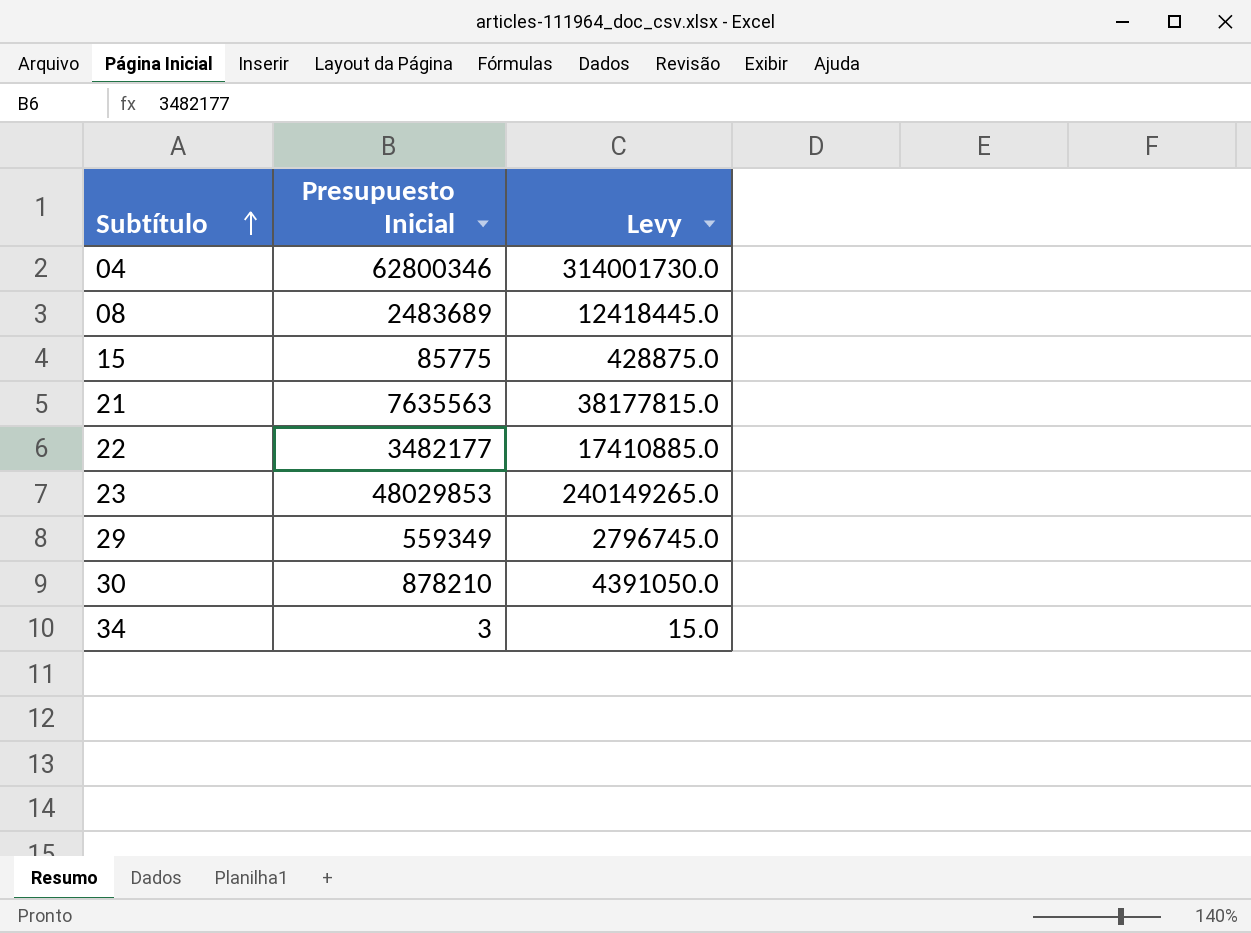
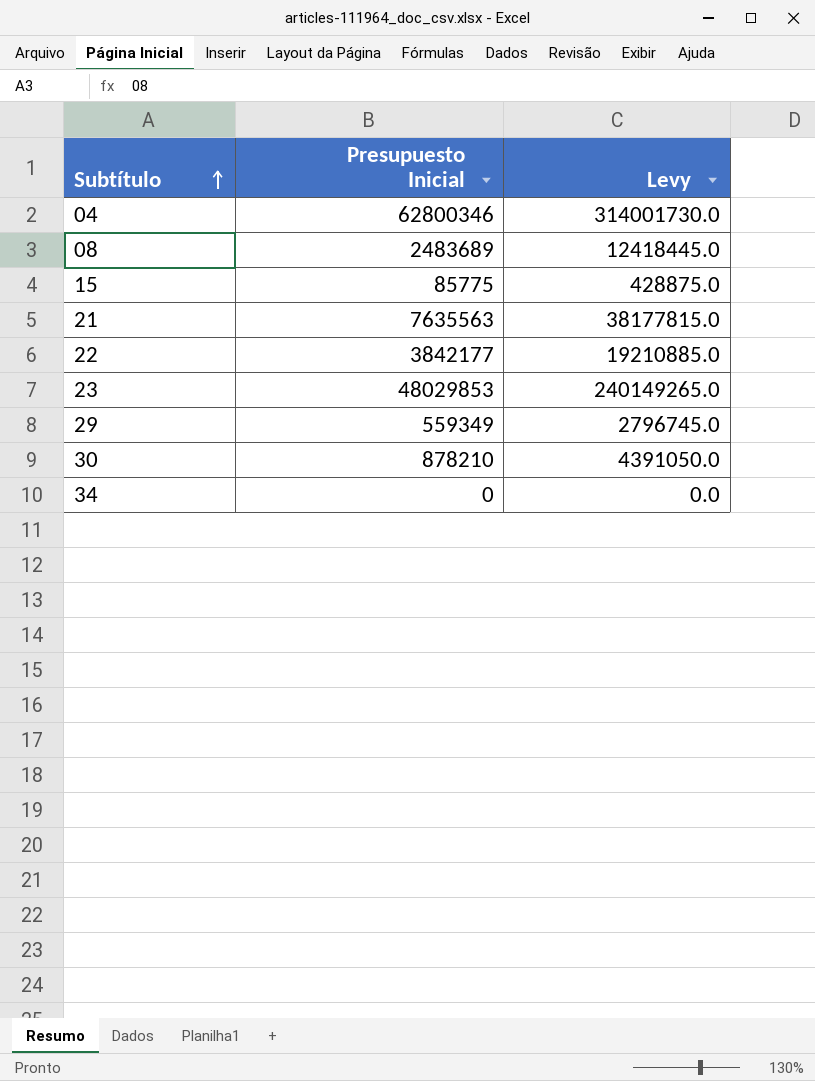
22 | Presupuesto Inicial: 3482177 -> 3842177
22 | Levy: 17410885.0 -> 19210885.0
34 | Presupuesto Inicial: 3 -> 0
34 | Levy: 15.0 -> 0.0

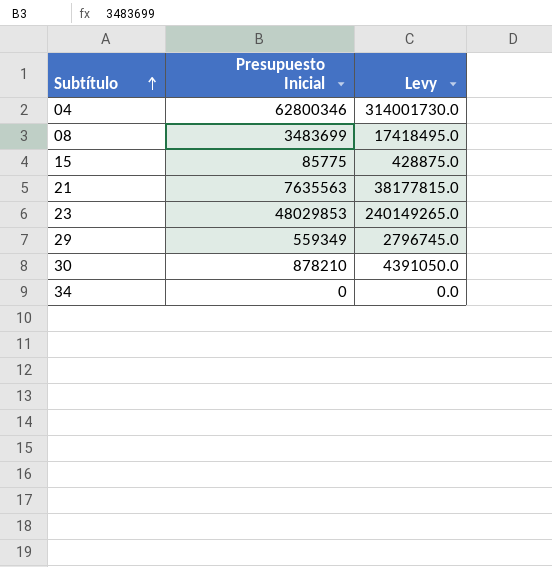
row 22: 3842177 | 19210885.0 -> none
08 | Presupuesto Inicial: 2483689 -> 3483699
08 | Levy: 12418445.0 -> 17418495.0

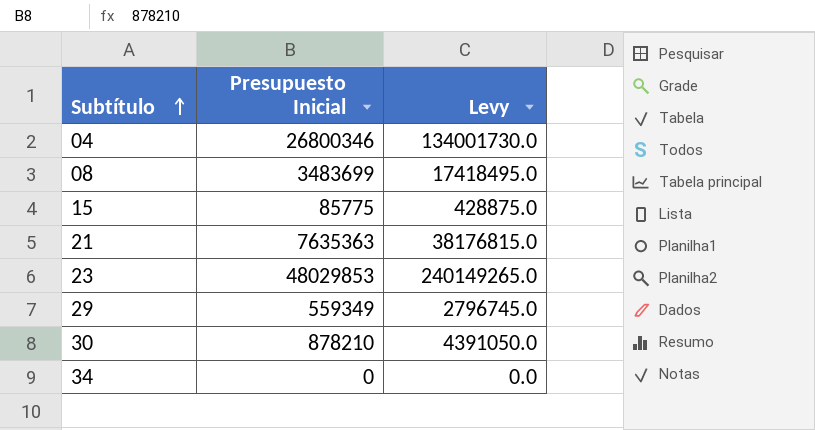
04 | Presupuesto Inicial: 62800346 -> 26800346
04 | Levy: 314001730.0 -> 134001730.0
21 | Presupuesto Inicial: 7635563 -> 7635363
21 | Levy: 38177815.0 -> 38176815.0

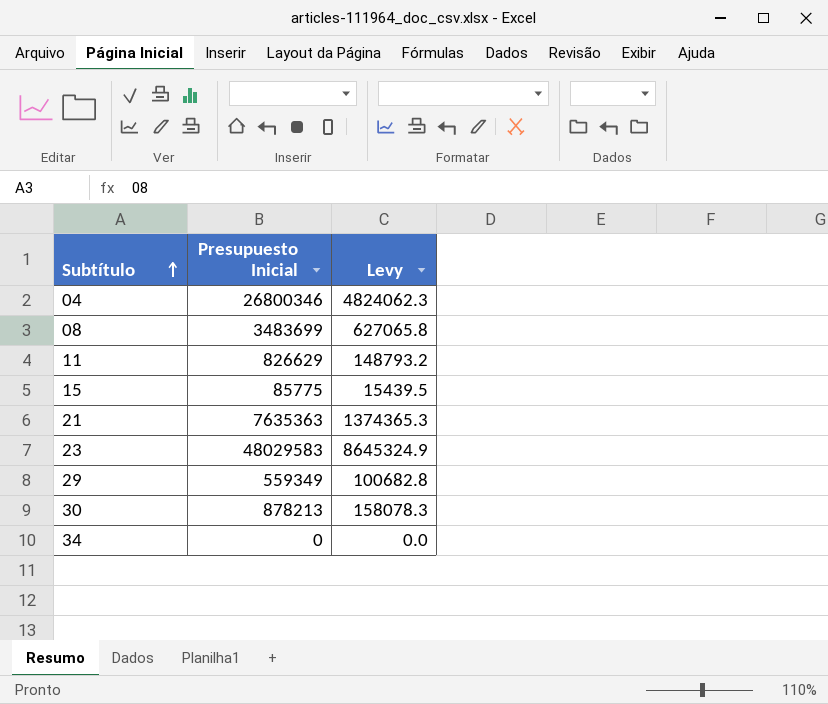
column Levy | formula: [Presupuesto Inicial] * 5 -> [Presupuesto Inicial] * 0.18
row 11: none -> 826629 | 148793.2
23 | Presupuesto Inicial: 48029853 -> 48029583
30 | Presupuesto Inicial: 878210 -> 878213

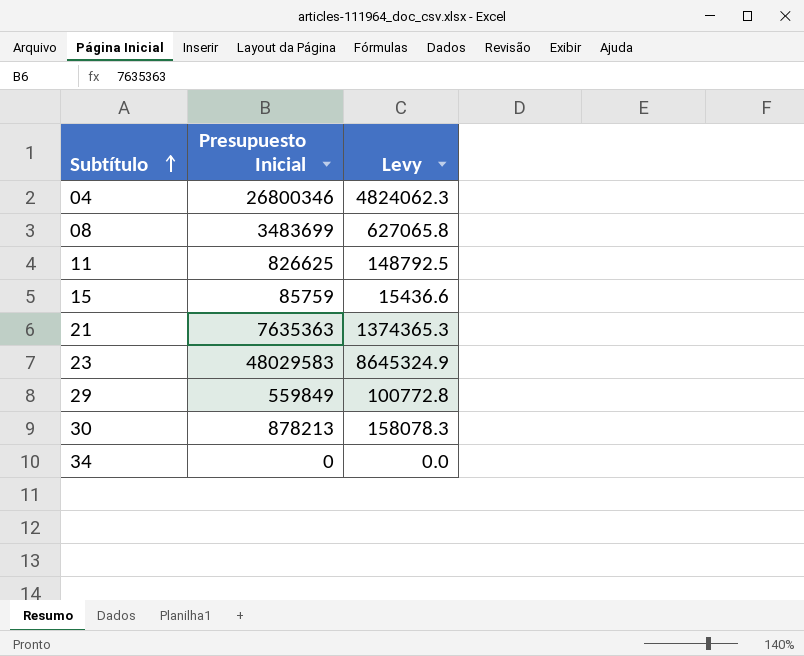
11 | Presupuesto Inicial: 826629 -> 826625
11 | Levy: 148793.2 -> 148792.5
15 | Presupuesto Inicial: 85775 -> 85759
15 | Levy: 15439.5 -> 15436.6
29 | Presupuesto Inicial: 559349 -> 559849
29 | Levy: 100682.8 -> 100772.8

